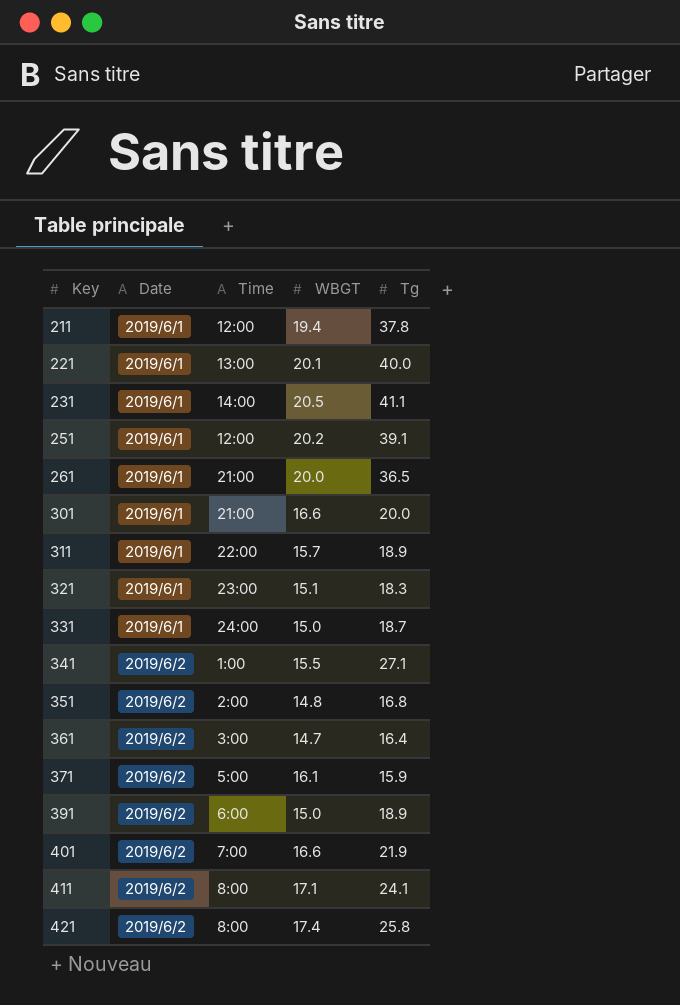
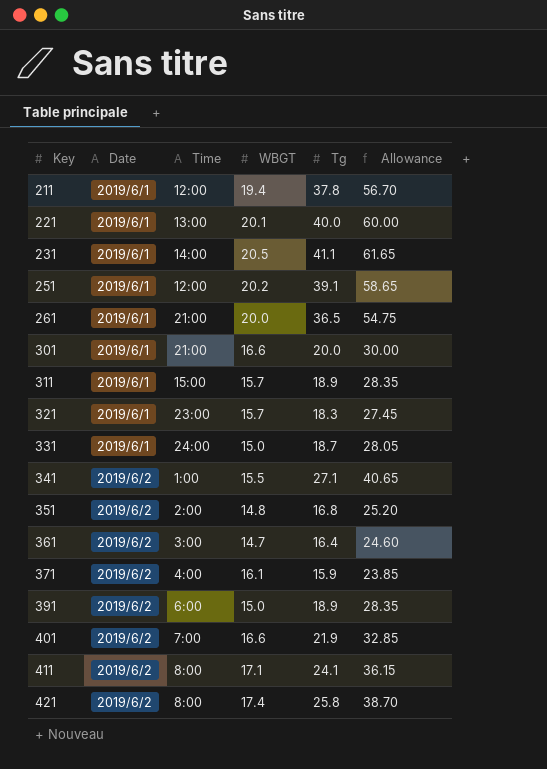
column Allowance | formula: none -> [Tg] * 1.5
311 | Time: 22:00 -> 15:00
321 | WBGT: 15.1 -> 15.7
371 | Time: 5:00 -> 4:00

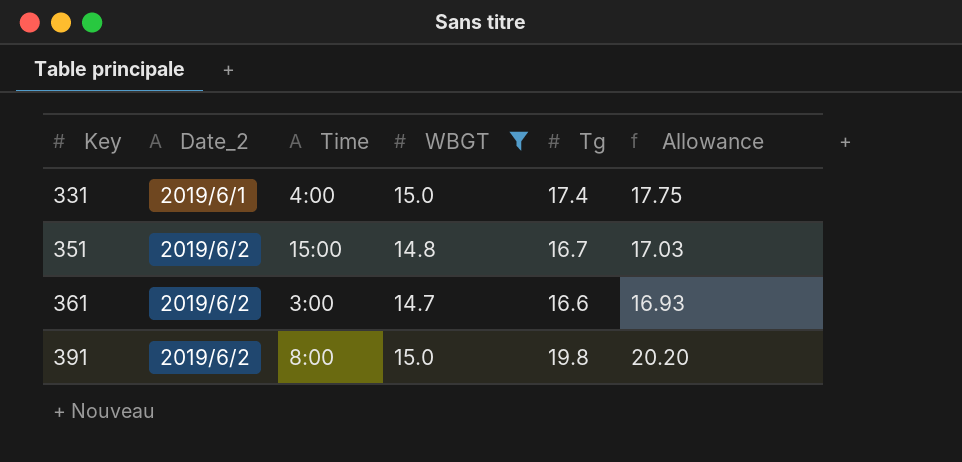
filter: none -> WBGT <= 15.0
column name: Date -> Date_2
column Allowance | formula: [Tg] * 1.5 -> [Tg] * 1.02
331 | Time: 24:00 -> 4:00
331 | Tg: 18.7 -> 17.4
351 | Time: 2:00 -> 15:00
351 | Tg: 16.8 -> 16.7
361 | Tg: 16.4 -> 16.6
391 | Time: 6:00 -> 8:00
391 | Tg: 18.9 -> 19.8

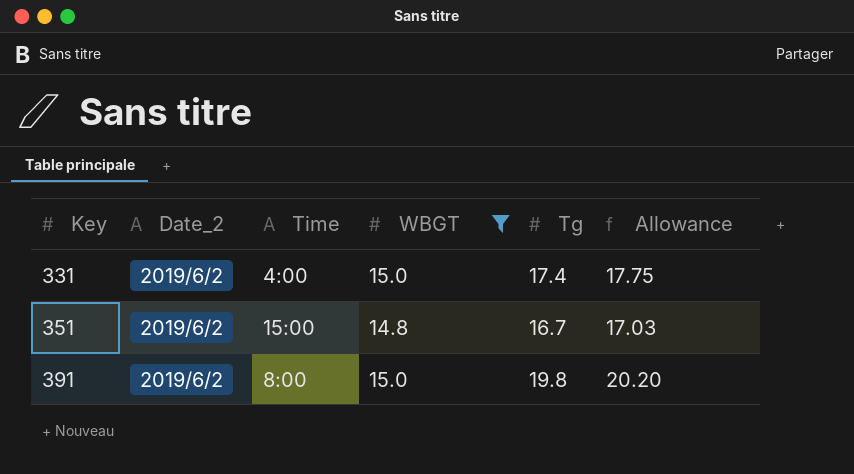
row 361: 2019/6/2 | 3:00 | 14.7 | 16.6 | 16.93 -> none
331 | Date_2: 2019/6/1 -> 2019/6/2

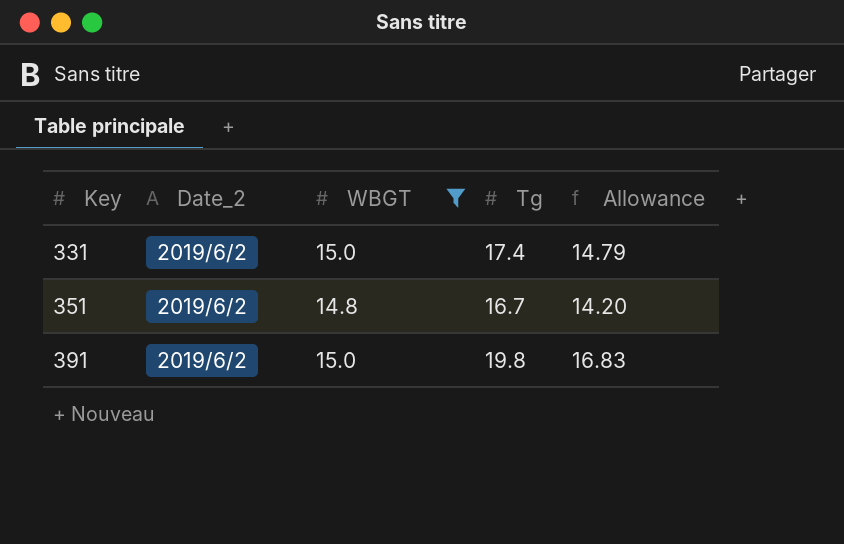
column Time | position: 3 -> none
column Allowance | formula: [Tg] * 1.02 -> [Tg] * 0.85

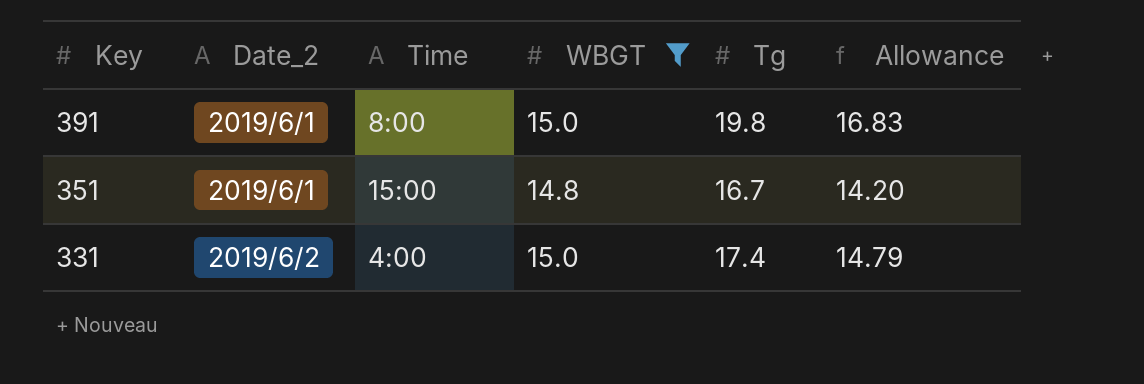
row order: Key ascending -> Key descending
column Time | position: none -> 3
391 | Date_2: 2019/6/2 -> 2019/6/1
351 | Date_2: 2019/6/2 -> 2019/6/1

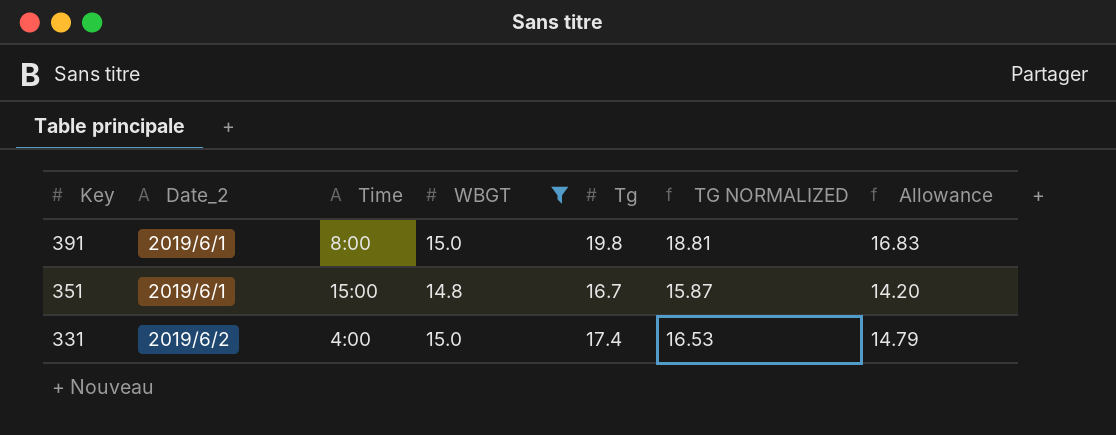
column TG NORMALIZED | formula: none -> [Tg] * 0.95

